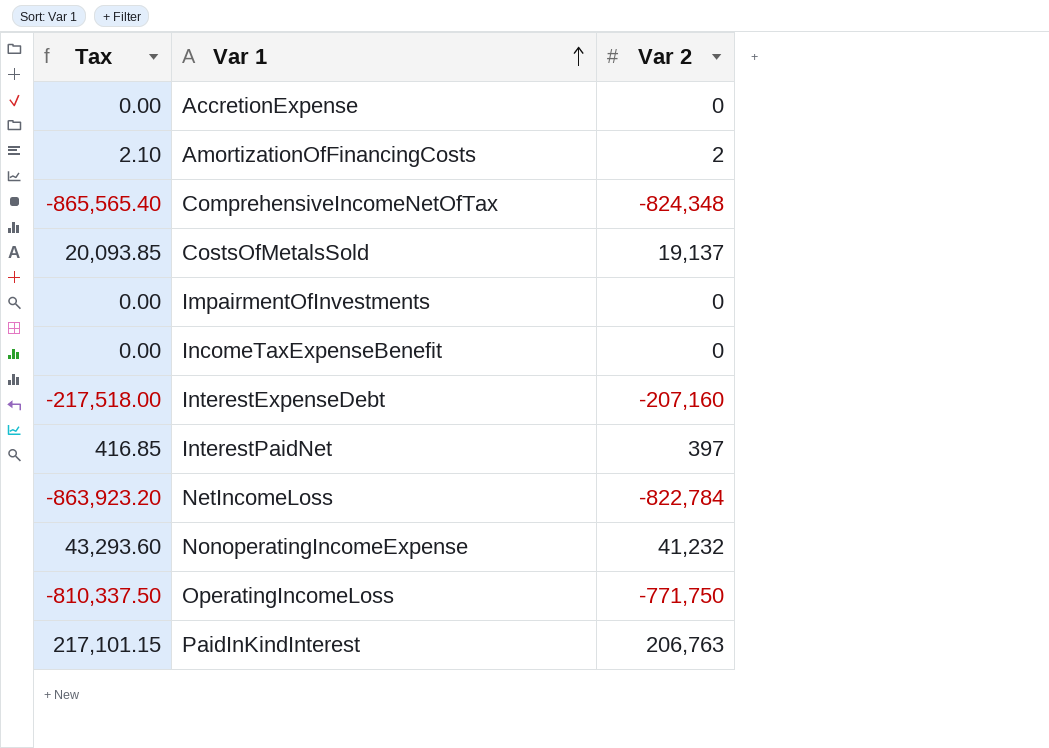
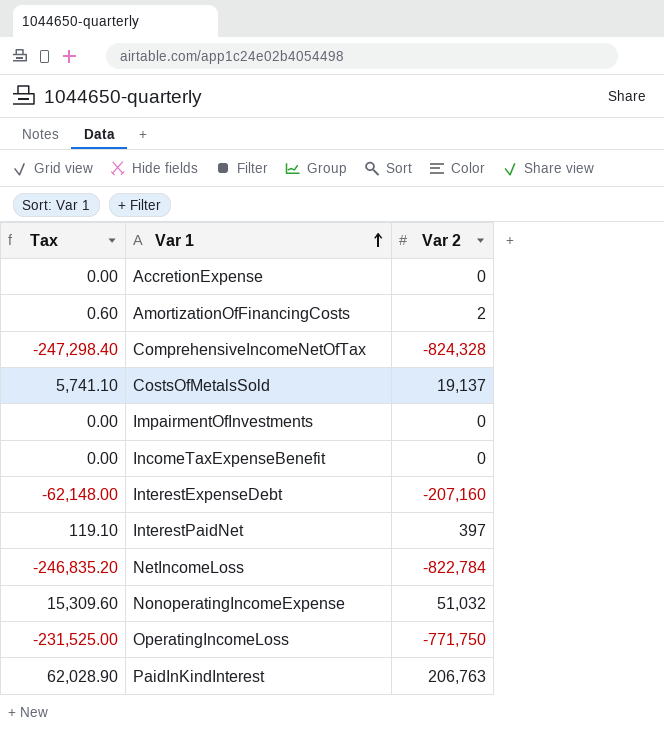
column Tax | formula: [Var 2] * 1.05 -> [Var 2] * 0.3
ComprehensiveIncomeNetOfTax | Var 2: -824,348 -> -824,328
NonoperatingIncomeExpense | Var 2: 41,232 -> 51,032

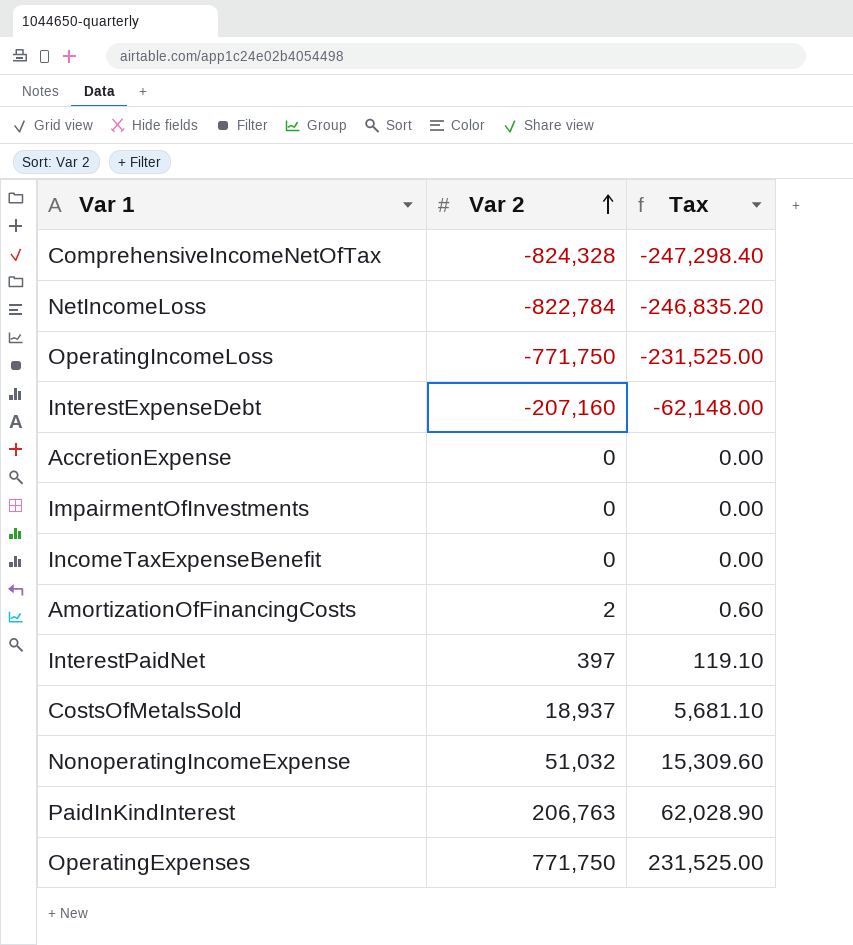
row order: Var 1 ascending -> Var 2 ascending
column Tax | position: 1 -> 3
CostsOfMetalsSold | Var 2: 19,137 -> 18,937
CostsOfMetalsSold | Tax: 5,741.10 -> 5,681.10
row OperatingExpenses: none -> 771,750 | 231,525.00

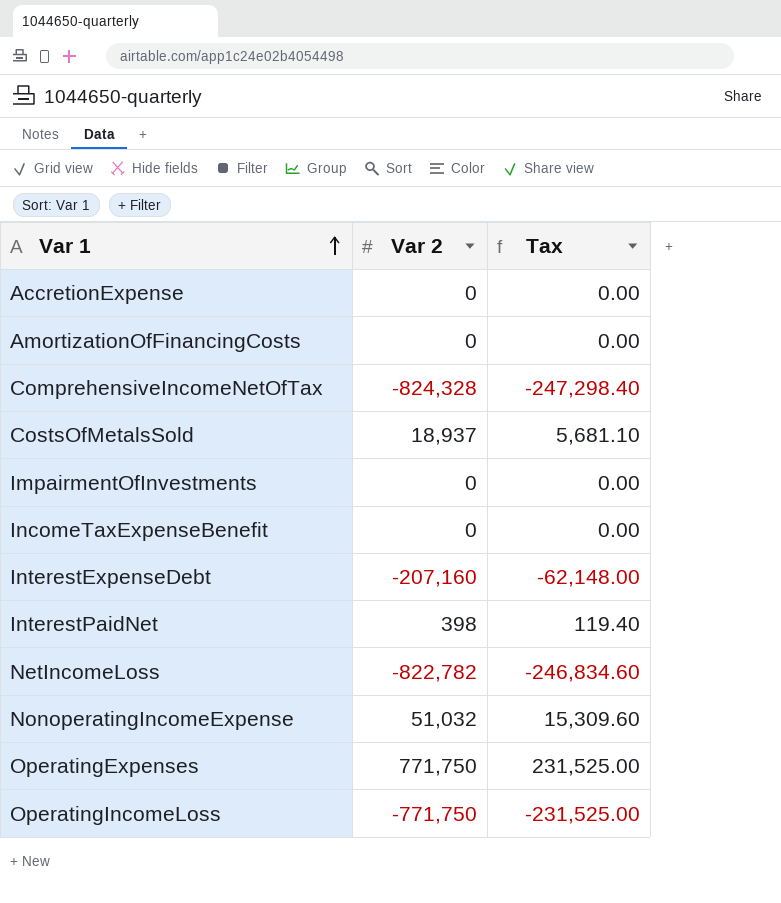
row order: Var 2 ascending -> Var 1 ascending
row PaidInKindInterest: 206,763 | 62,028.90 -> none
AmortizationOfFinancingCosts | Var 2: 2 -> 0
AmortizationOfFinancingCosts | Tax: 0.60 -> 0.00
InterestPaidNet | Var 2: 397 -> 398
InterestPaidNet | Tax: 119.10 -> 119.40
NetIncomeLoss | Var 2: -822,784 -> -822,782
NetIncomeLoss | Tax: -246,835.20 -> -246,834.60

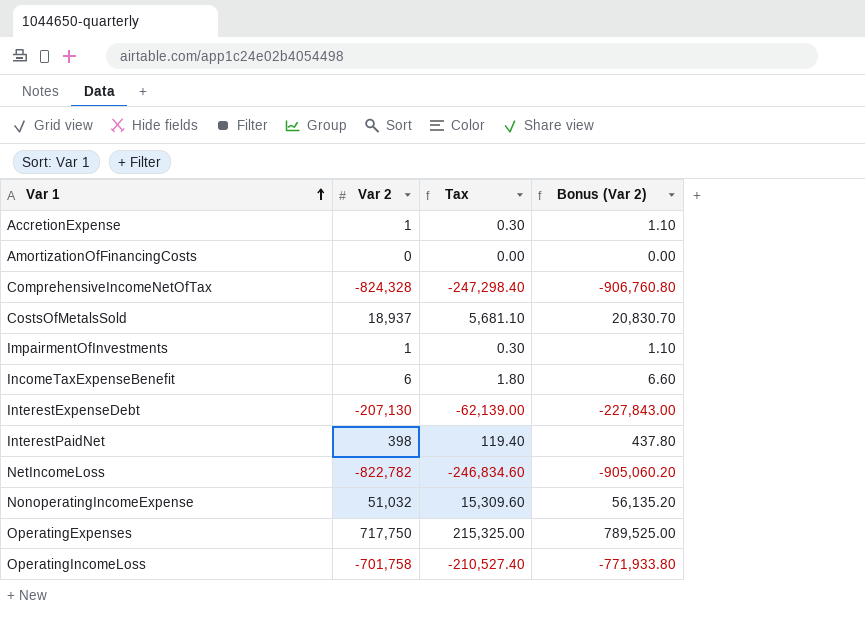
column Bonus (Var 2) | formula: none -> [Var 2] * 1.1
AccretionExpense | Var 2: 0 -> 1
AccretionExpense | Tax: 0.00 -> 0.30
ImpairmentOfInvestments | Var 2: 0 -> 1
ImpairmentOfInvestments | Tax: 0.00 -> 0.30
IncomeTaxExpenseBenefit | Var 2: 0 -> 6
IncomeTaxExpenseBenefit | Tax: 0.00 -> 1.80
InterestExpenseDebt | Var 2: -207,160 -> -207,130
InterestExpenseDebt | Tax: -62,148.00 -> -62,139.00
OperatingExpenses | Var 2: 771,750 -> 717,750
OperatingExpenses | Tax: 231,525.00 -> 215,325.00
OperatingIncomeLoss | Var 2: -771,750 -> -701,758
OperatingIncomeLoss | Tax: -231,525.00 -> -210,527.40

